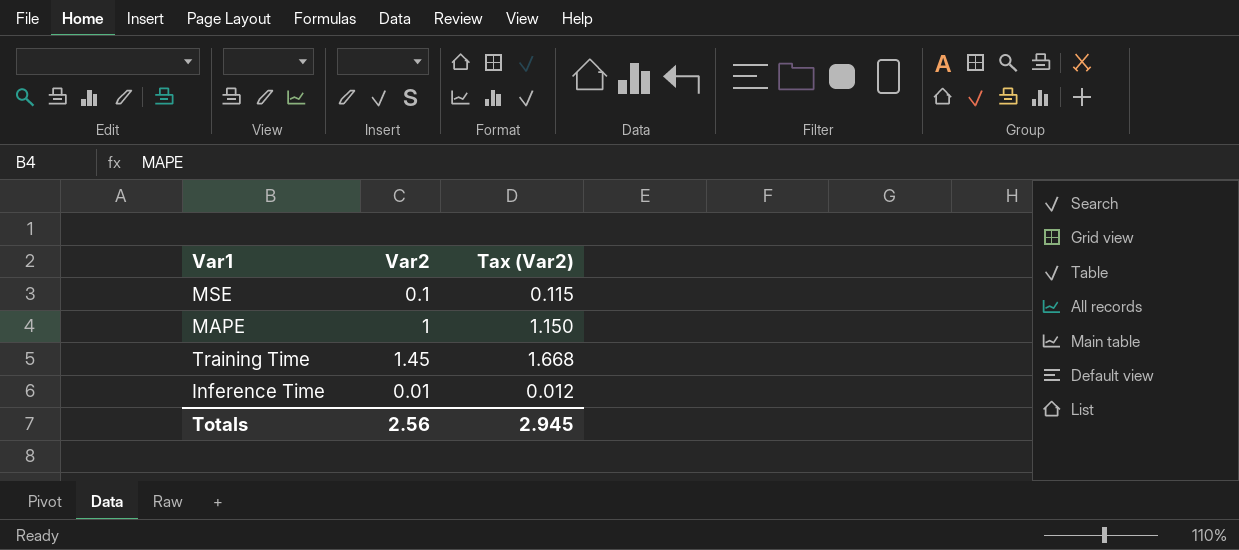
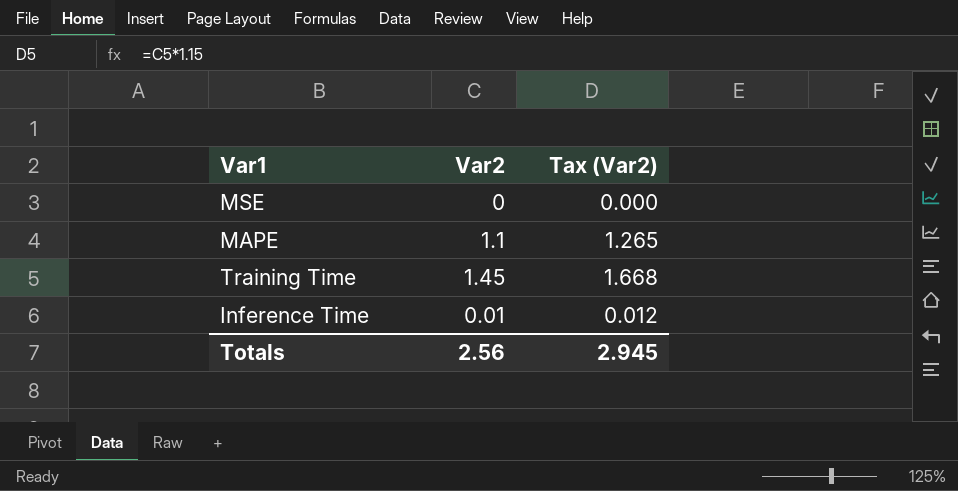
MSE | Var2: 0.1 -> 0
MSE | Tax (Var2): 0.115 -> 0.000
MAPE | Var2: 1 -> 1.1
MAPE | Tax (Var2): 1.150 -> 1.265

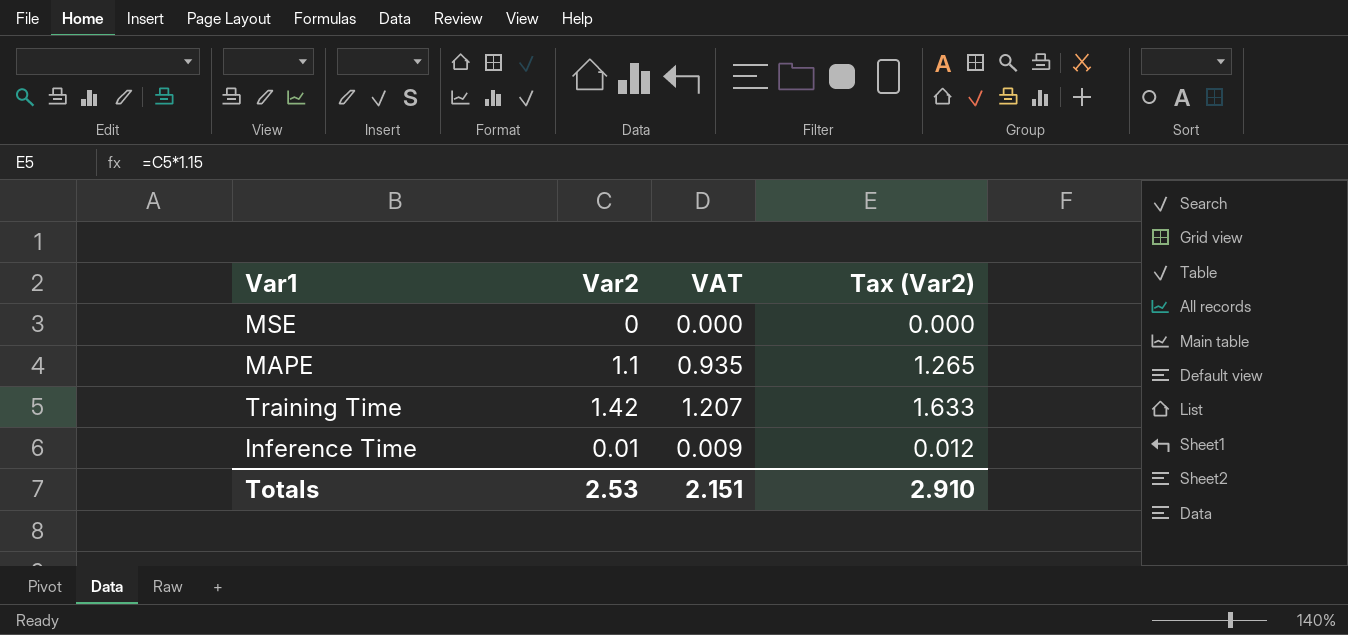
column VAT | formula: none -> [Var2] * 0.85
Training Time | Var2: 1.45 -> 1.42
Training Time | Tax (Var2): 1.668 -> 1.633
Totals | Var2: 2.56 -> 2.53
Totals | Tax (Var2): 2.945 -> 2.910

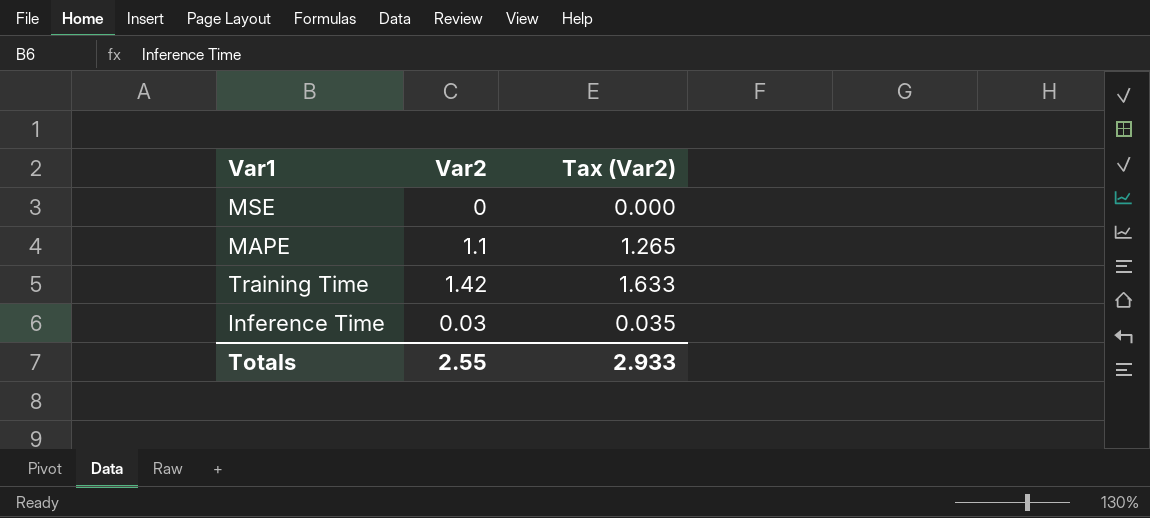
column VAT | formula: [Var2] * 0.85 -> none
Inference Time | Var2: 0.01 -> 0.03
Inference Time | Tax (Var2): 0.012 -> 0.035
Totals | Var2: 2.53 -> 2.55
Totals | Tax (Var2): 2.910 -> 2.933

